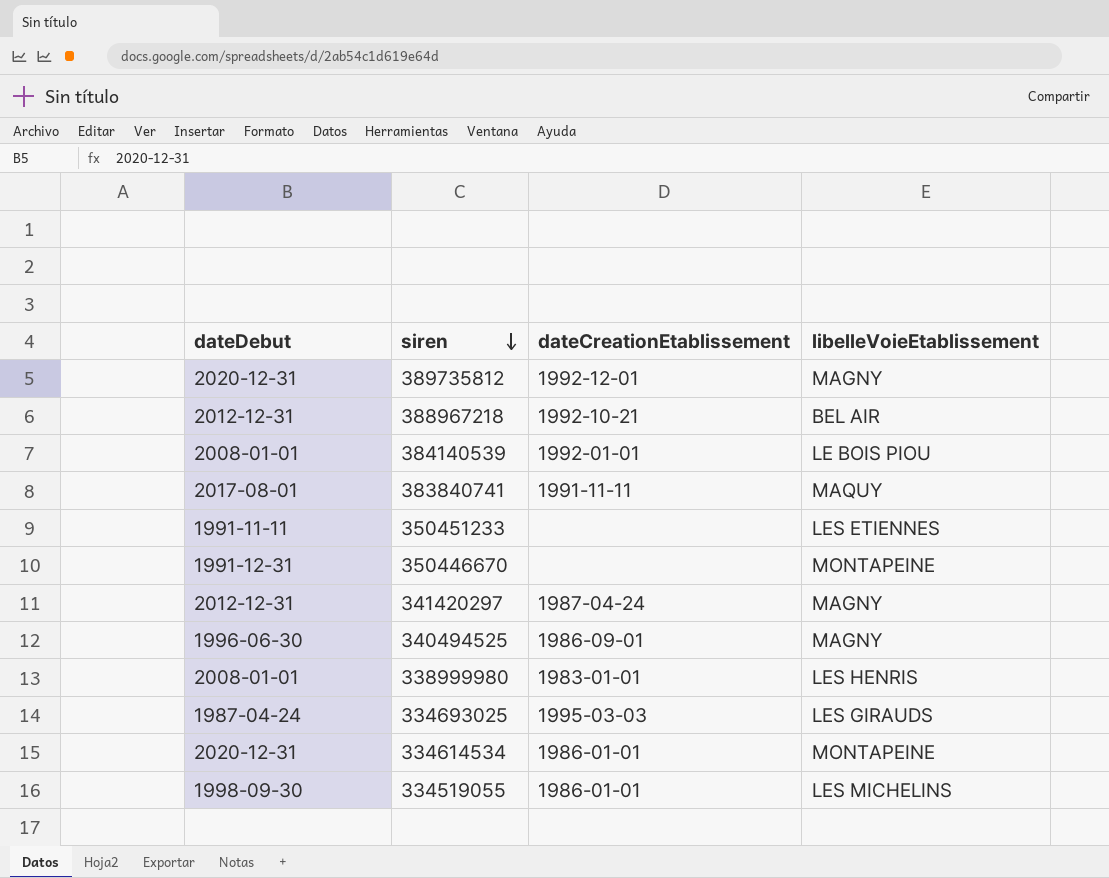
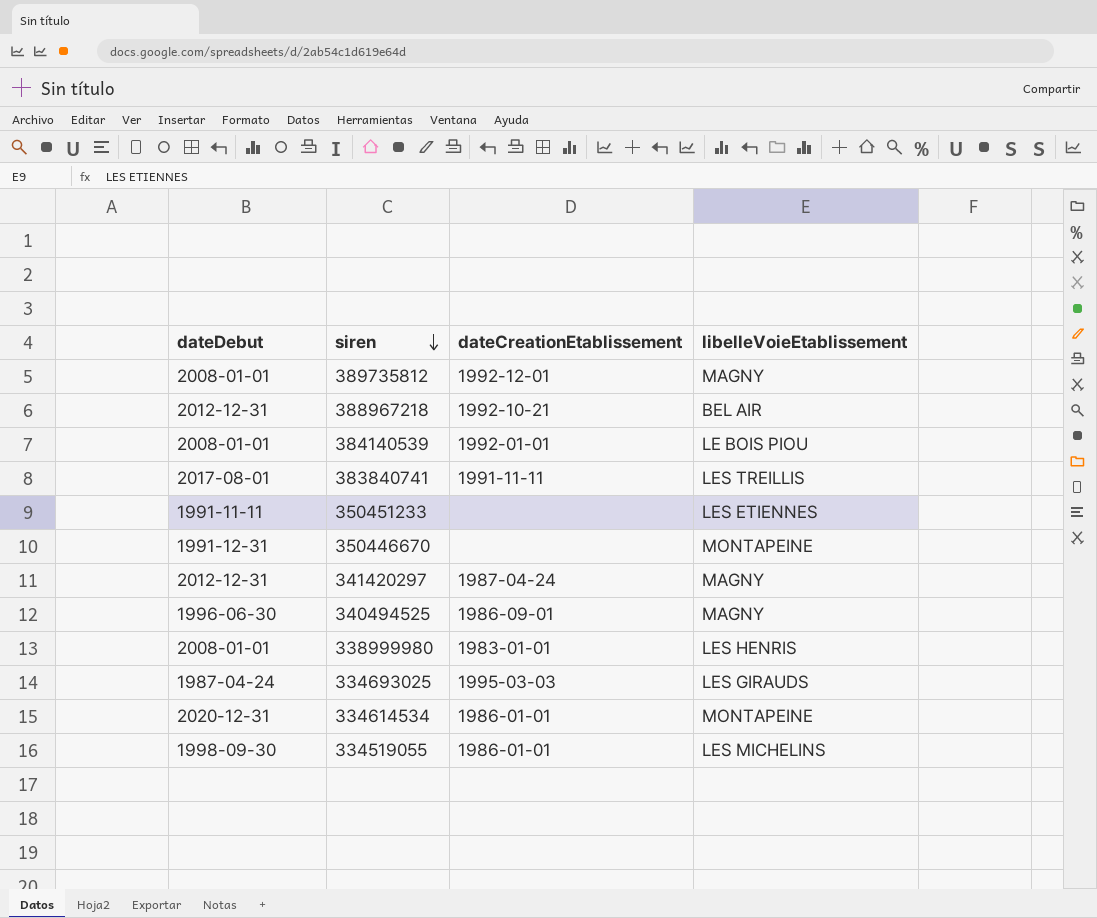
389735812 | dateDebut: 2020-12-31 -> 2008-01-01
383840741 | libelleVoieEtablissement: MAQUY -> LES TREILLIS

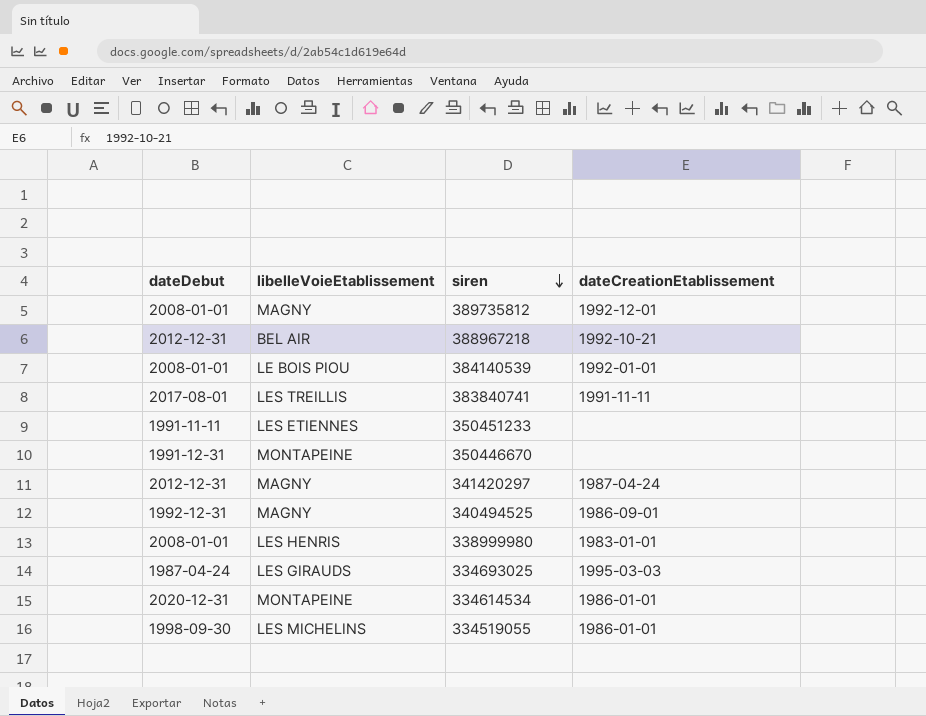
column libelleVoieEtablissement | position: 4 -> 2
340494525 | dateDebut: 1996-06-30 -> 1992-12-31

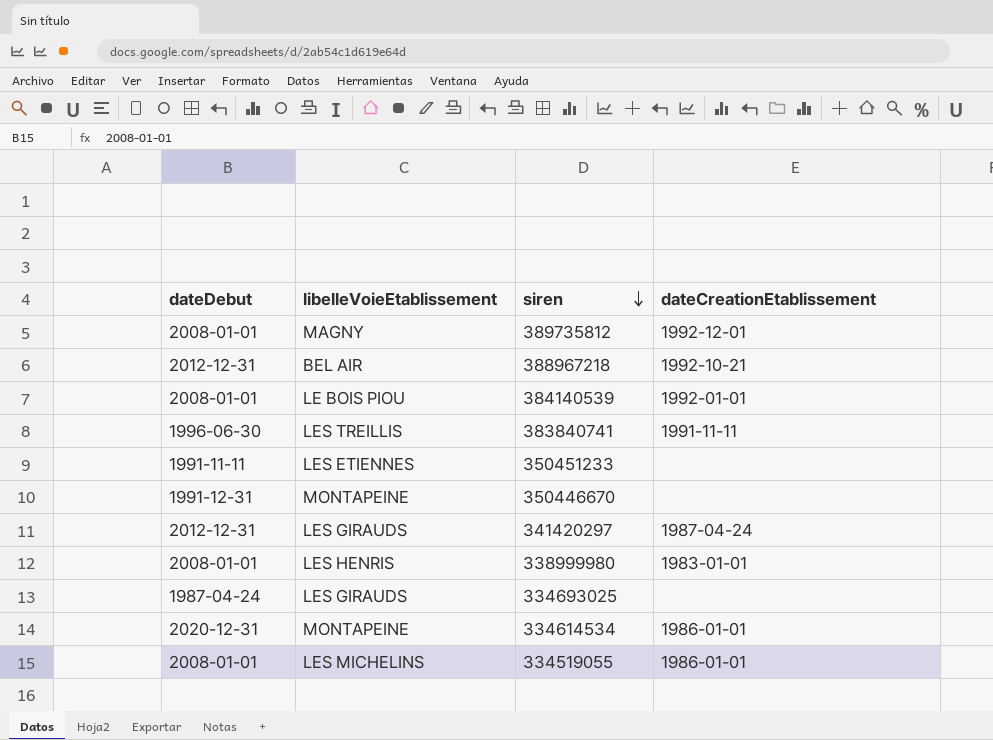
row 340494525: 1992-12-31 | MAGNY | 1986-09-01 -> none
383840741 | dateDebut: 2017-08-01 -> 1996-06-30
341420297 | libelleVoieEtablissement: MAGNY -> LES GIRAUDS
334693025 | dateCreationEtablissement: 1995-03-03 -> none
334519055 | dateDebut: 1998-09-30 -> 2008-01-01

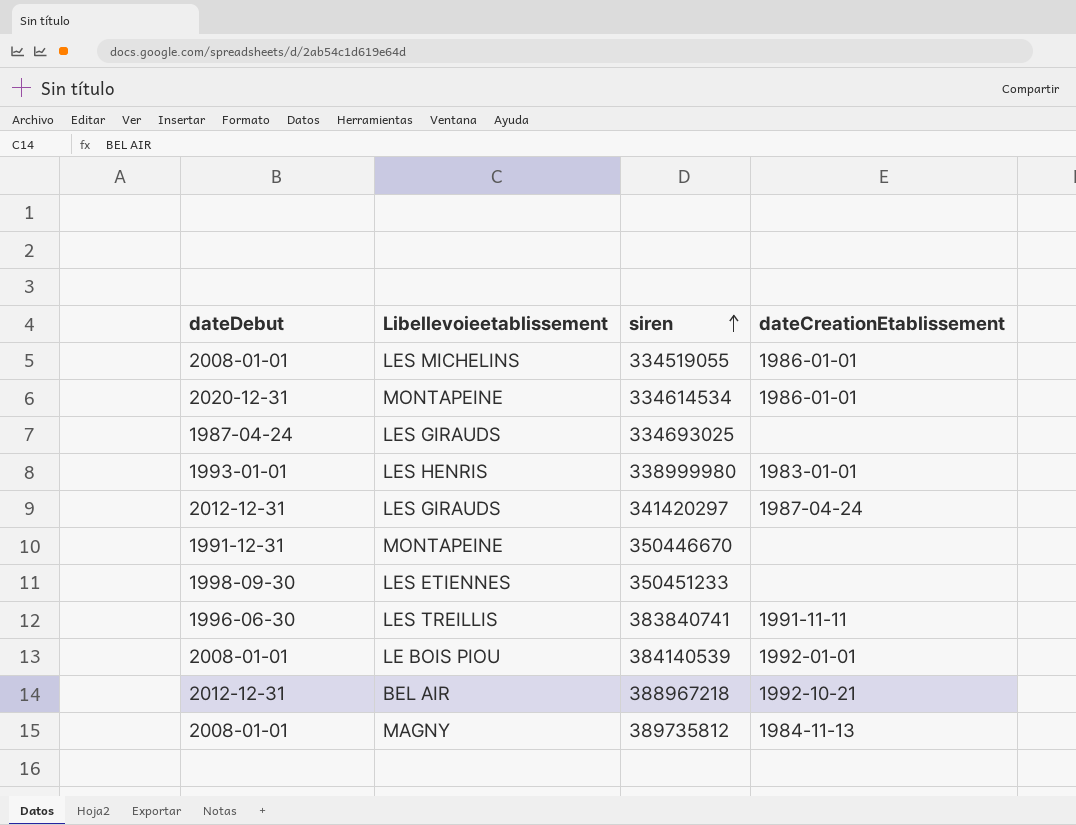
row order: siren descending -> siren ascending
column name: libelleVoieEtablissement -> Libellevoieetablissement
338999980 | dateDebut: 2008-01-01 -> 1993-01-01
350451233 | dateDebut: 1991-11-11 -> 1998-09-30
389735812 | dateCreationEtablissement: 1992-12-01 -> 1984-11-13

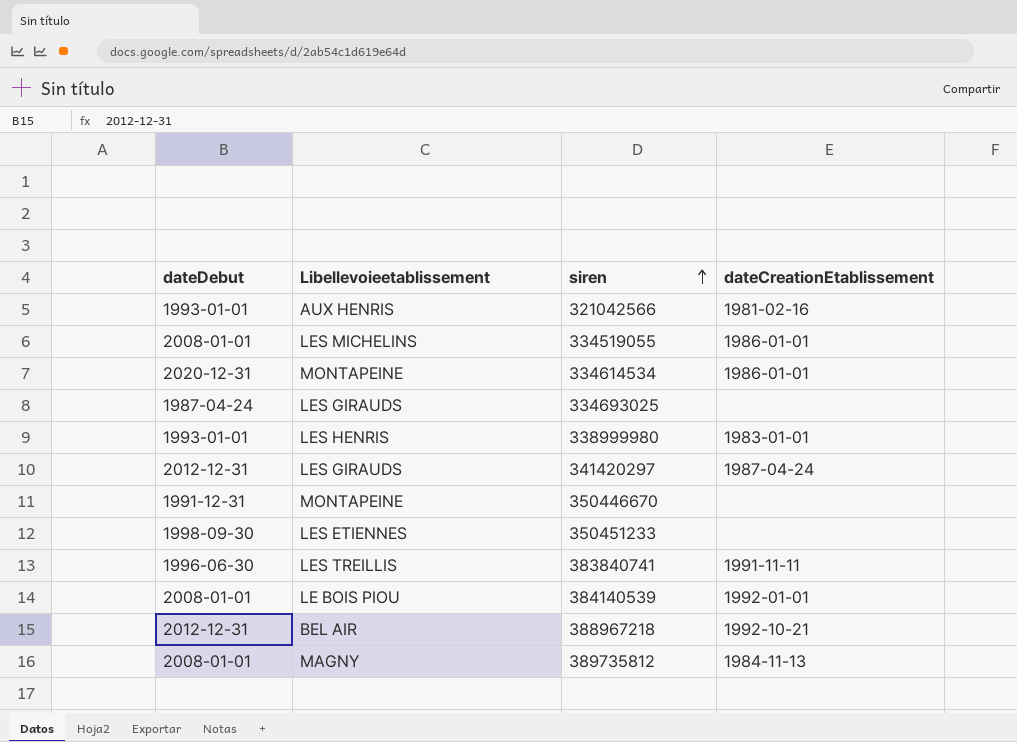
row 321042566: none -> 1993-01-01 | AUX HENRIS | 1981-02-16

